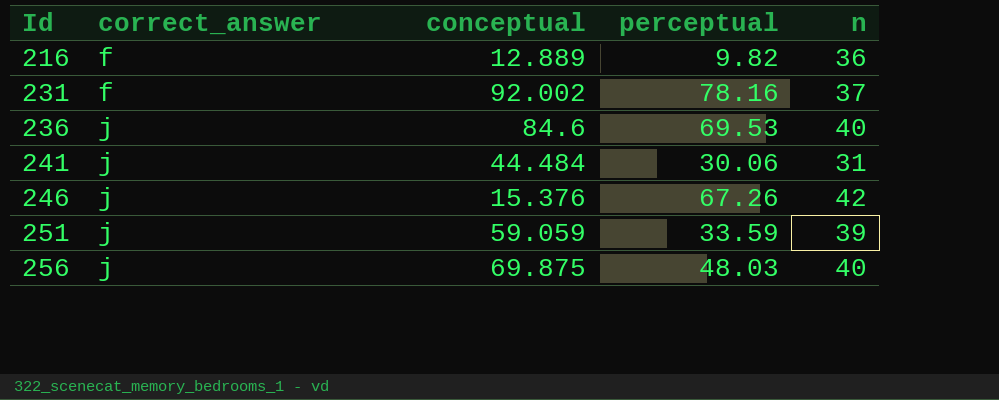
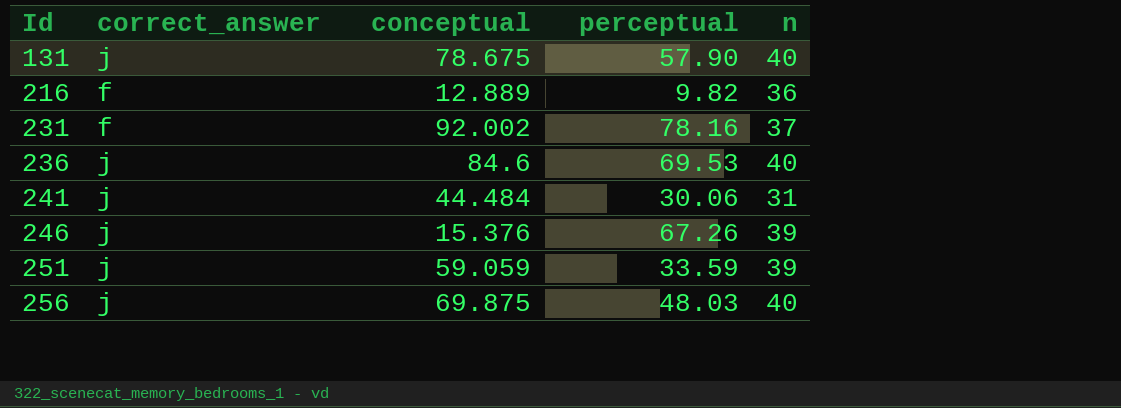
row 131: none -> j | 78.675 | 57.90 | 40
246 | n: 42 -> 39

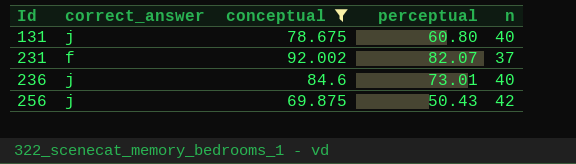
filter: none -> conceptual >= 69.875
131 | perceptual: 57.90 -> 60.80
231 | perceptual: 78.16 -> 82.07
236 | perceptual: 69.53 -> 73.01
256 | perceptual: 48.03 -> 50.43
256 | n: 40 -> 42

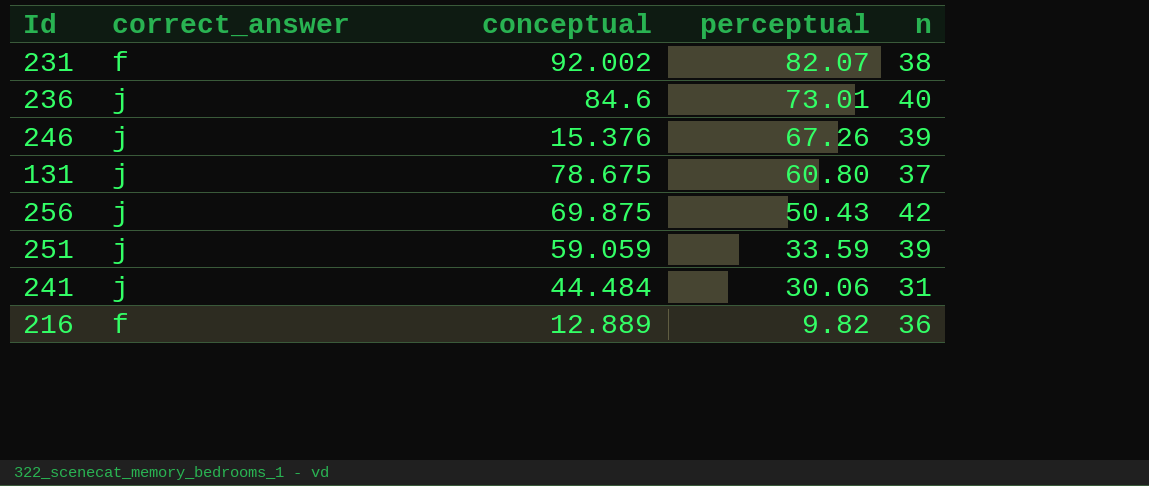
filter: conceptual >= 69.875 -> none
row order: Id ascending -> perceptual descending
231 | n: 37 -> 38
131 | n: 40 -> 37

